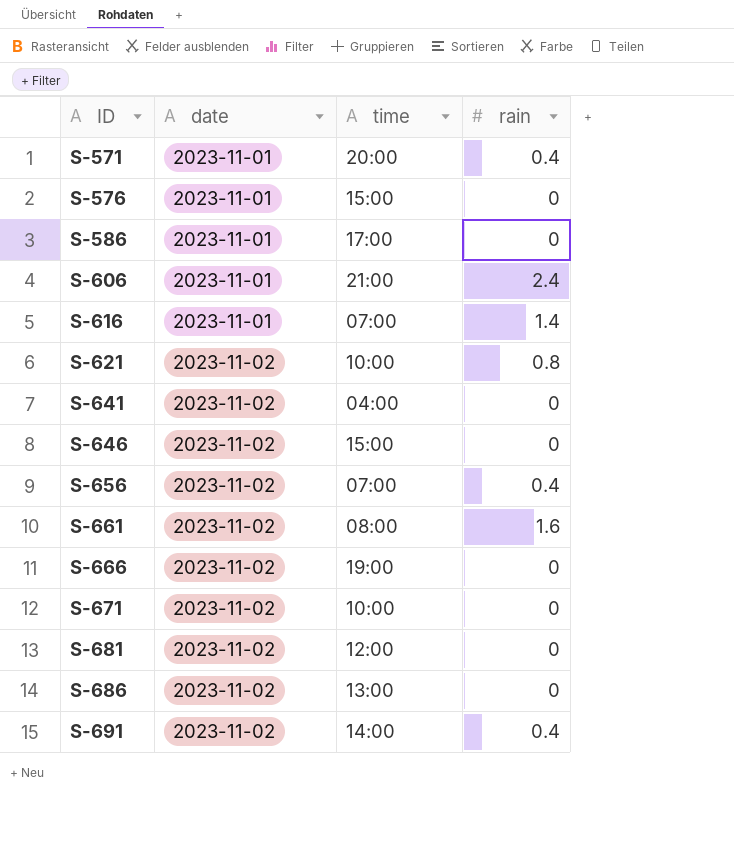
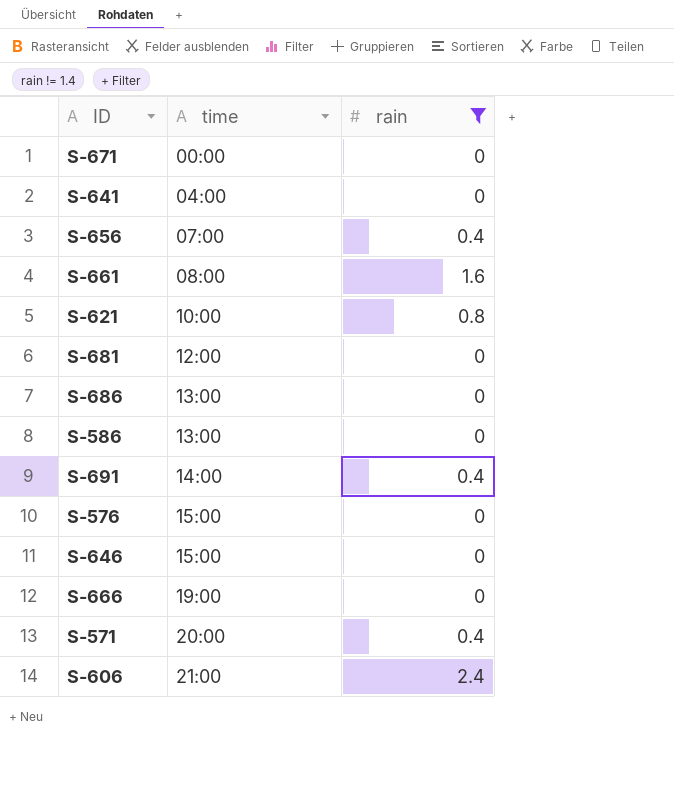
filter: none -> rain != 1.4
row order: ID ascending -> time ascending
column date | position: 2 -> none
S-671 | time: 10:00 -> 00:00
S-586 | time: 17:00 -> 13:00

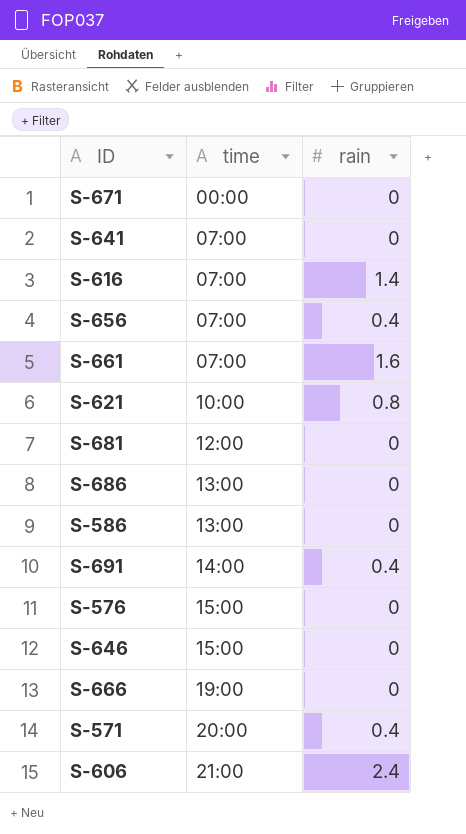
filter: rain != 1.4 -> none
S-641 | time: 04:00 -> 07:00
S-661 | time: 08:00 -> 07:00

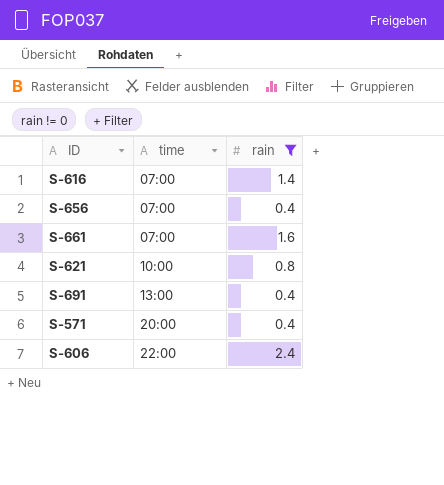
filter: none -> rain != 0
S-691 | time: 14:00 -> 13:00
S-606 | time: 21:00 -> 22:00

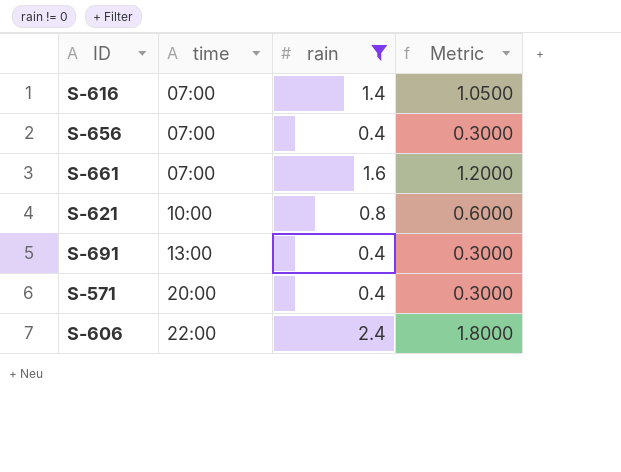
column Metric | formula: none -> [rain] * 0.75

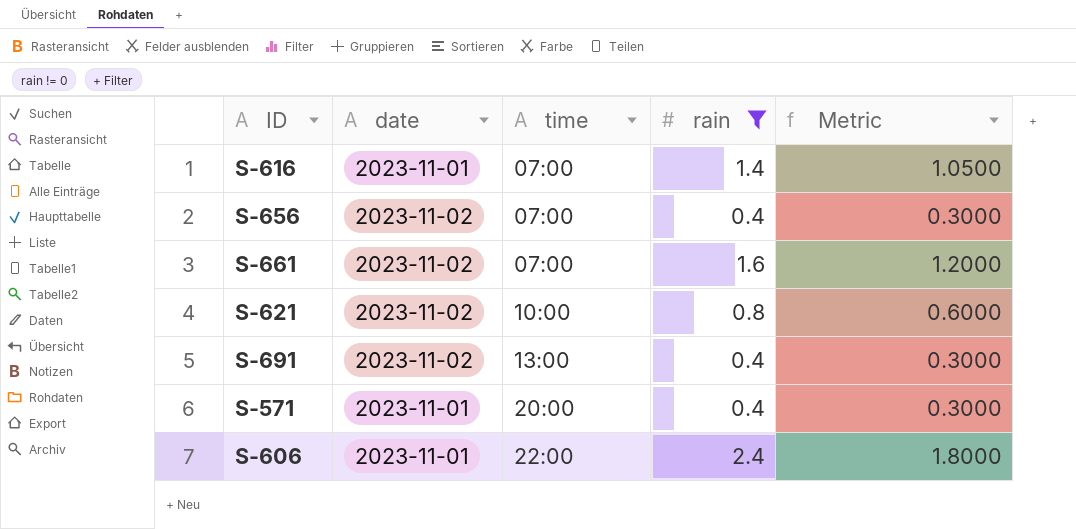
column date | position: none -> 2

